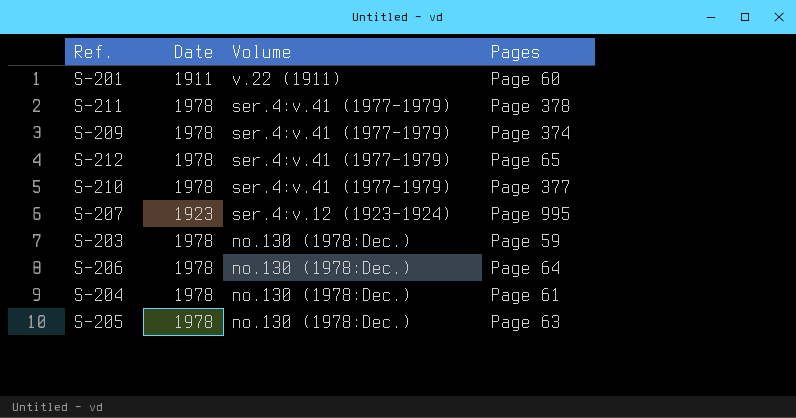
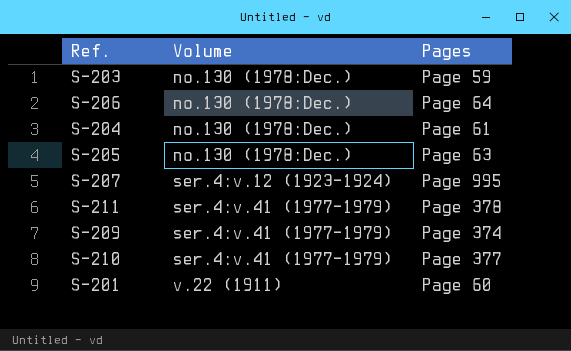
row order: Volume descending -> Volume ascending
column Date | position: 2 -> none
row S-212: 1978 | ser.4:v.41 (1977-1979) | Page 65 -> none

